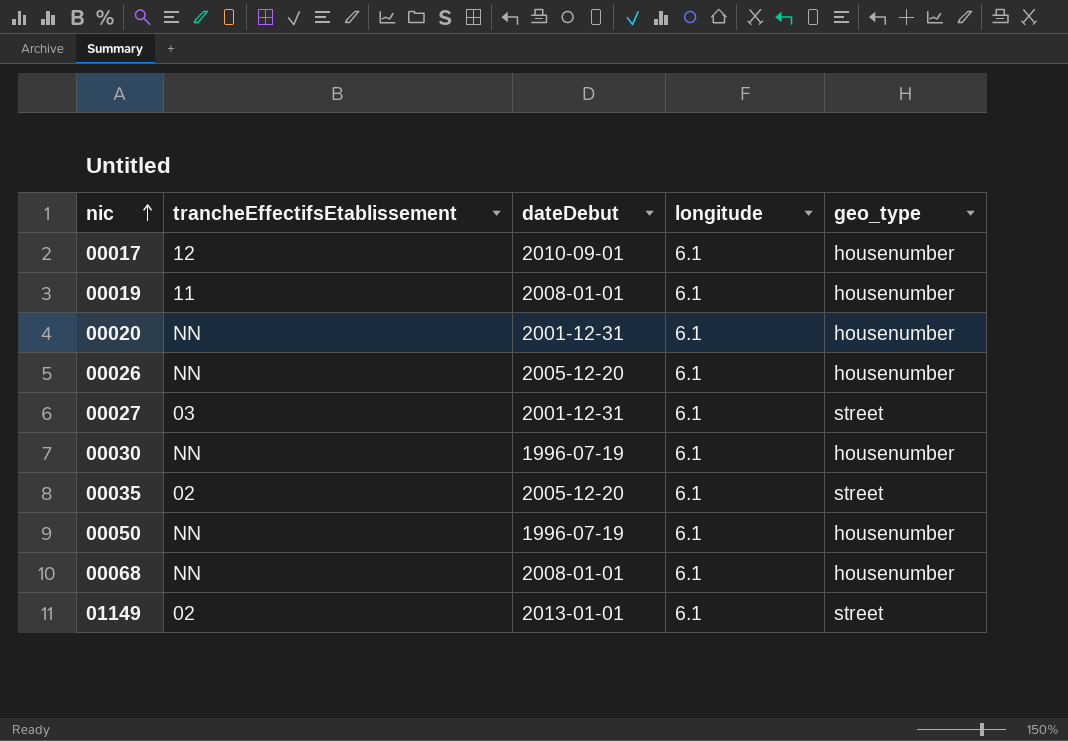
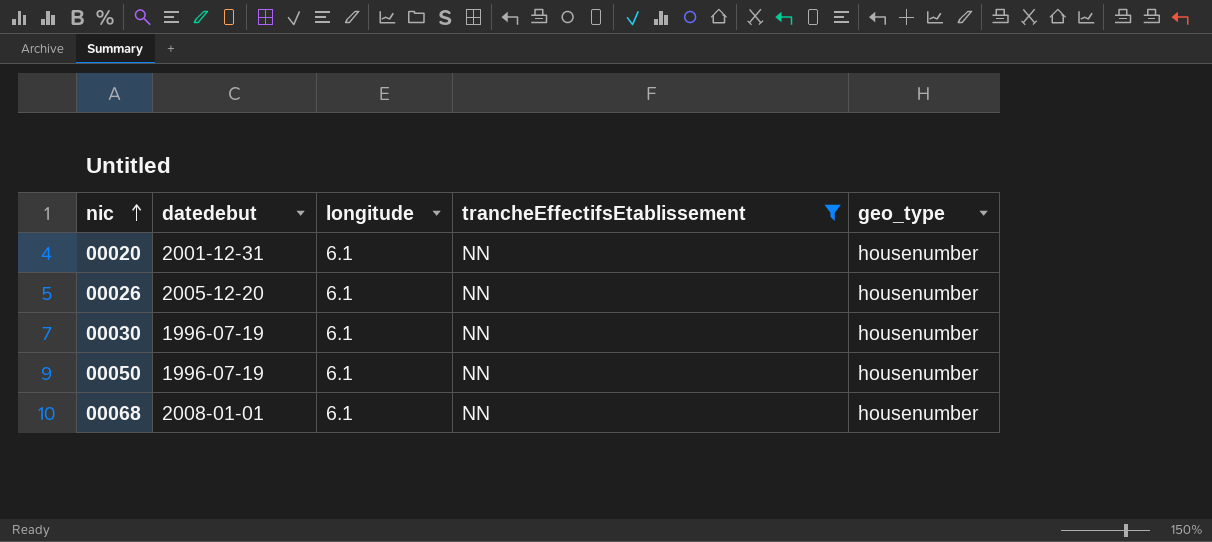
filter: none -> trancheEffectifsEtablissement = NN
column name: dateDebut -> datedebut
column trancheEffectifsEtablissement | position: 2 -> 4

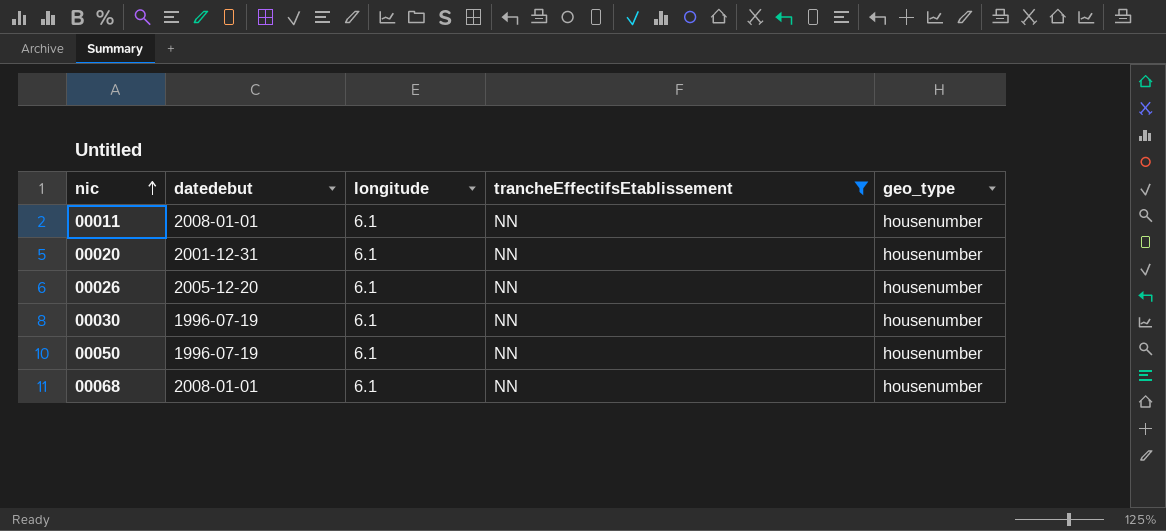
row 00011: none -> 2008-01-01 | 6.1 | NN | housenumber

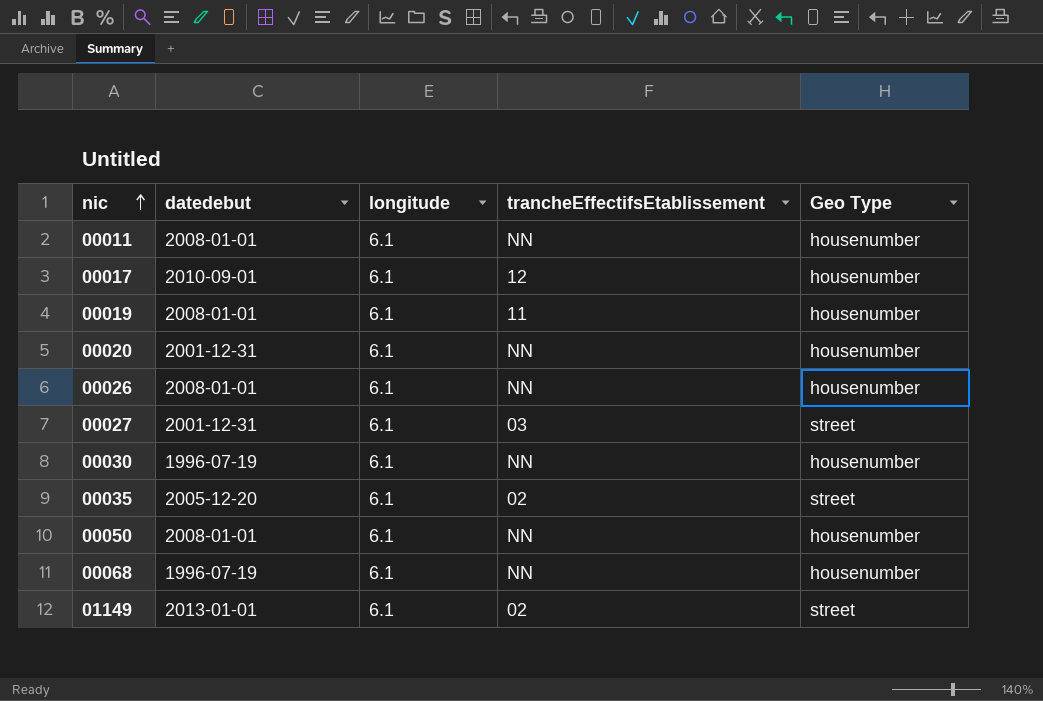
filter: trancheEffectifsEtablissement = NN -> none
column name: geo_type -> Geo Type
00026 | datedebut: 2005-12-20 -> 2008-01-01
00050 | datedebut: 1996-07-19 -> 2008-01-01
00068 | datedebut: 2008-01-01 -> 1996-07-19

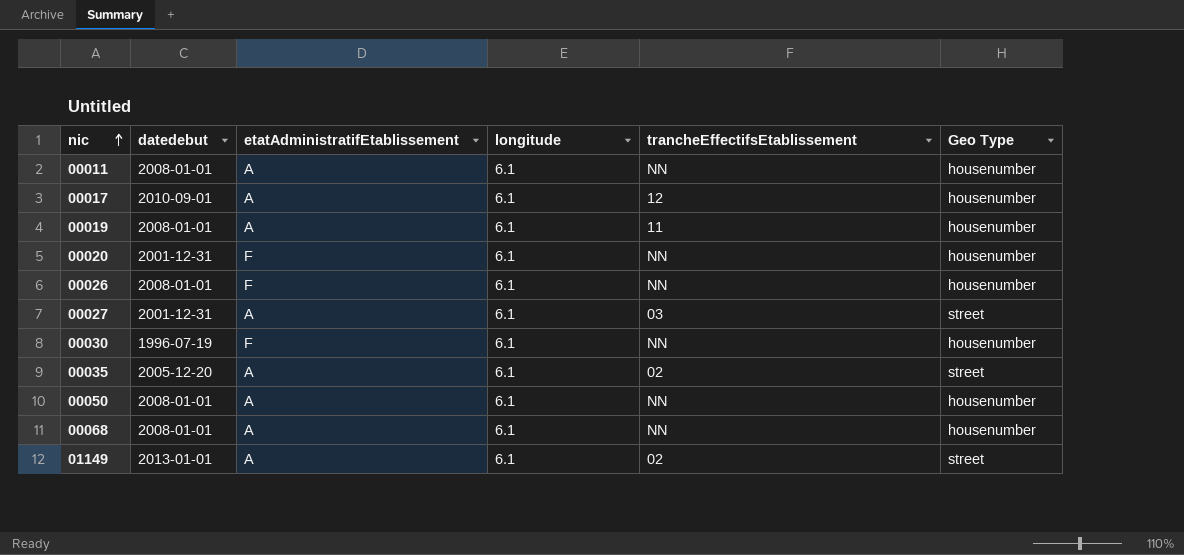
column etatAdministratifEtablissement | position: none -> 3
00068 | datedebut: 1996-07-19 -> 2008-01-01

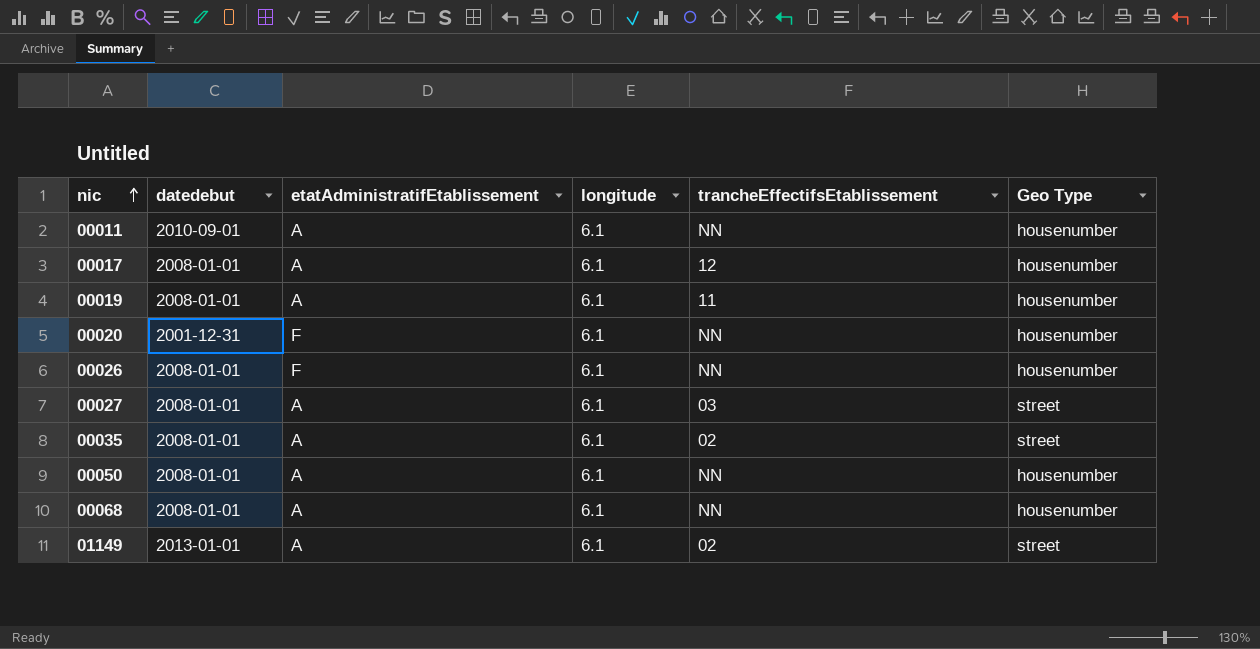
row 00030: 1996-07-19 | F | 6.1 | NN | housenumber -> none
00011 | datedebut: 2008-01-01 -> 2010-09-01
00017 | datedebut: 2010-09-01 -> 2008-01-01
00027 | datedebut: 2001-12-31 -> 2008-01-01
00035 | datedebut: 2005-12-20 -> 2008-01-01

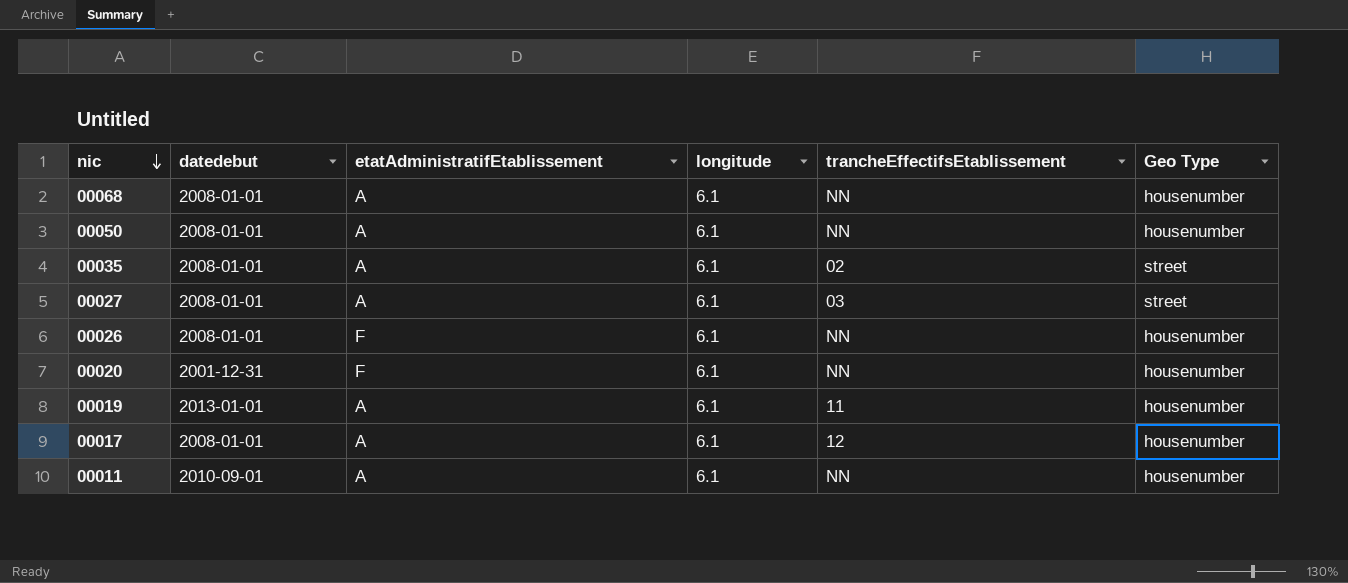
row order: nic ascending -> nic descending
row 01149: 2013-01-01 | A | 6.1 | 02 | street -> none
00019 | datedebut: 2008-01-01 -> 2013-01-01

